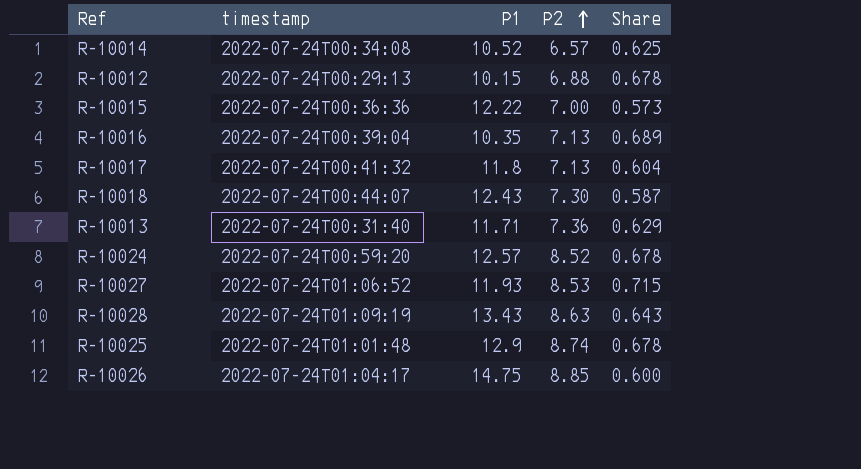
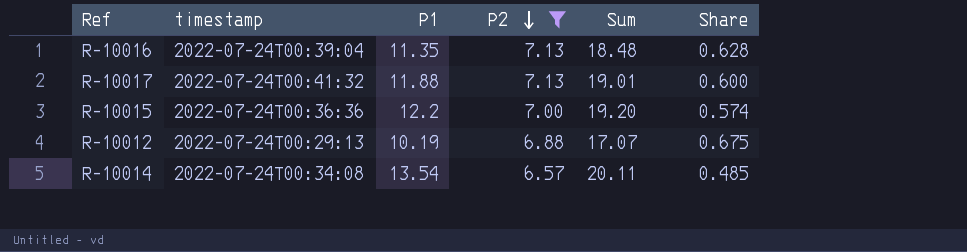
filter: none -> P2 <= 7.13
row order: P2 ascending -> P2 descending
column Sum | formula: none -> [P1] + [P2]
R-10016 | P1: 10.35 -> 11.35
R-10016 | Share: 0.689 -> 0.628
R-10017 | P1: 11.8 -> 11.88
R-10017 | Share: 0.604 -> 0.600
R-10015 | P1: 12.22 -> 12.2
R-10015 | Share: 0.573 -> 0.574
R-10012 | P1: 10.15 -> 10.19
R-10012 | Share: 0.678 -> 0.675
R-10014 | P1: 10.52 -> 13.54
R-10014 | Share: 0.625 -> 0.485

